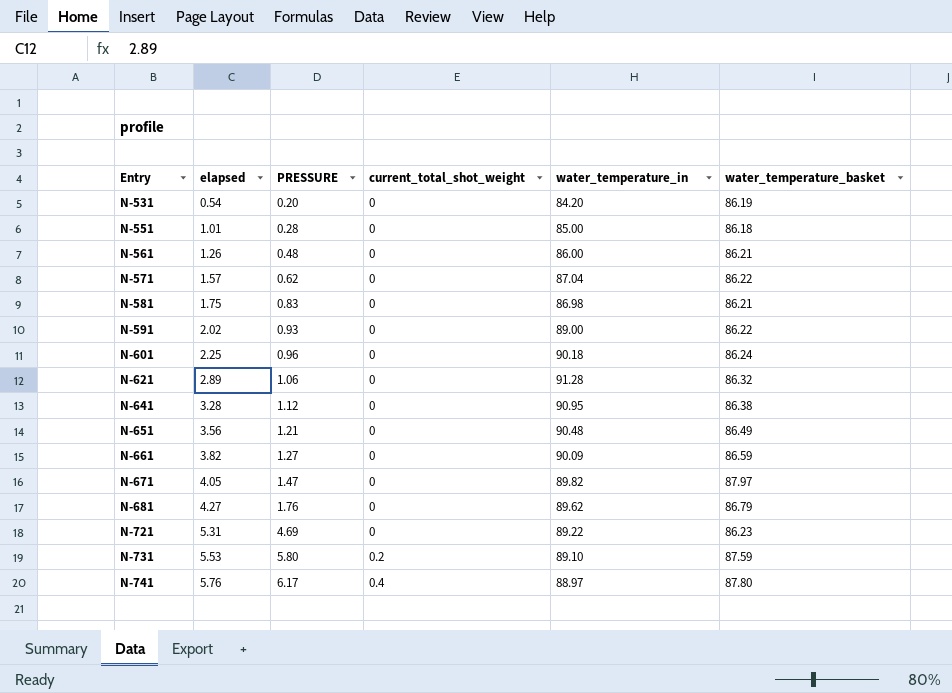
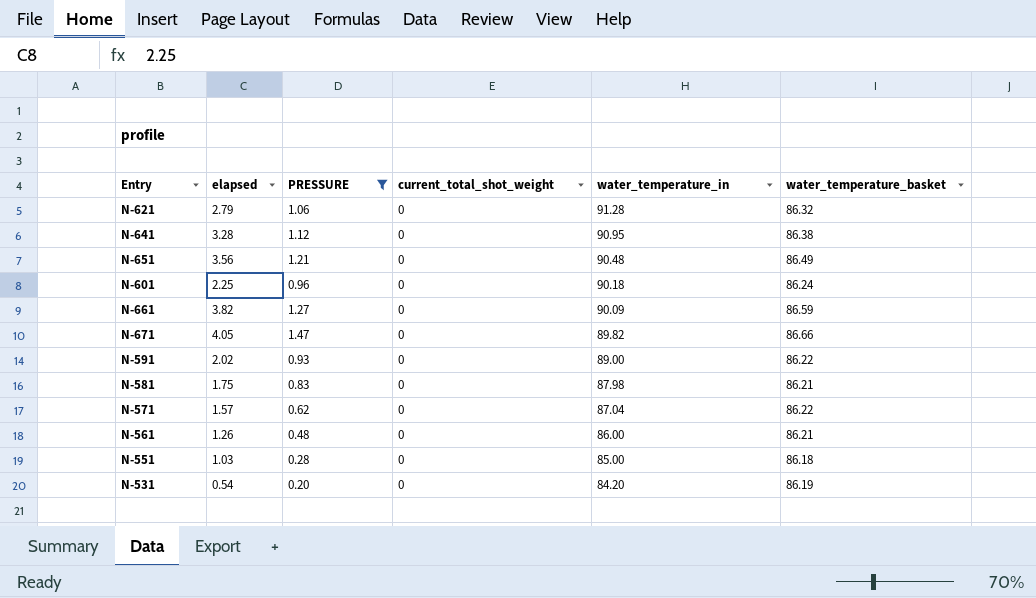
filter: none -> PRESSURE <= 1.47
row order: Entry ascending -> water_temperature_in descending
N-621 | elapsed: 2.89 -> 2.79
N-671 | water_temperature_basket: 87.97 -> 86.66
N-581 | water_temperature_in: 86.98 -> 87.98
N-551 | elapsed: 1.01 -> 1.03

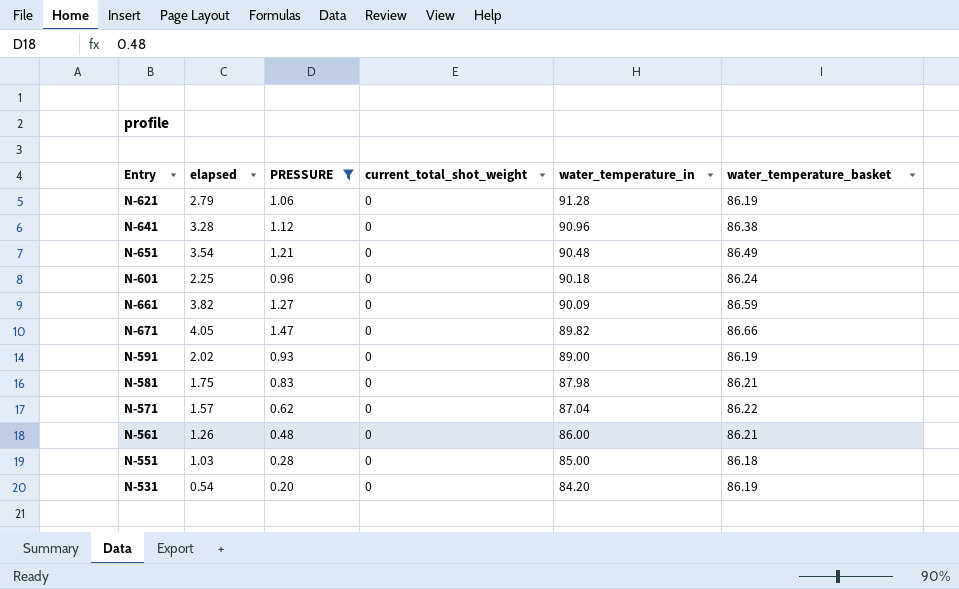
N-621 | water_temperature_basket: 86.32 -> 86.19
N-641 | water_temperature_in: 90.95 -> 90.96
N-651 | elapsed: 3.56 -> 3.54
N-591 | water_temperature_basket: 86.22 -> 86.19

